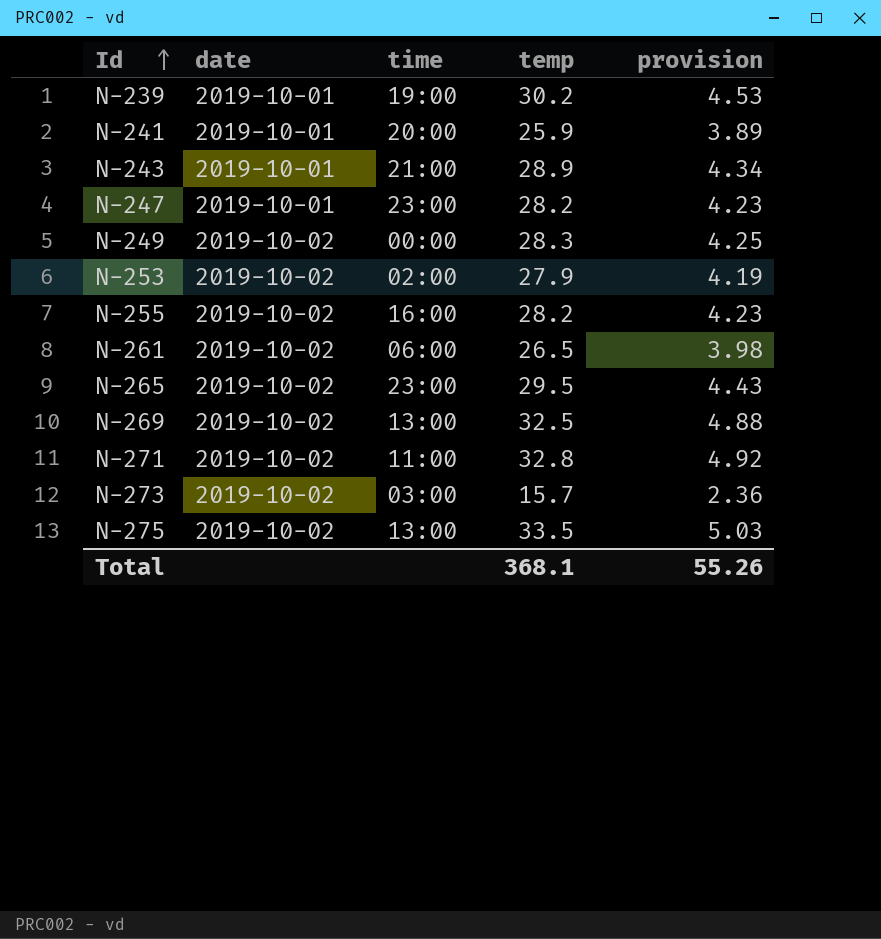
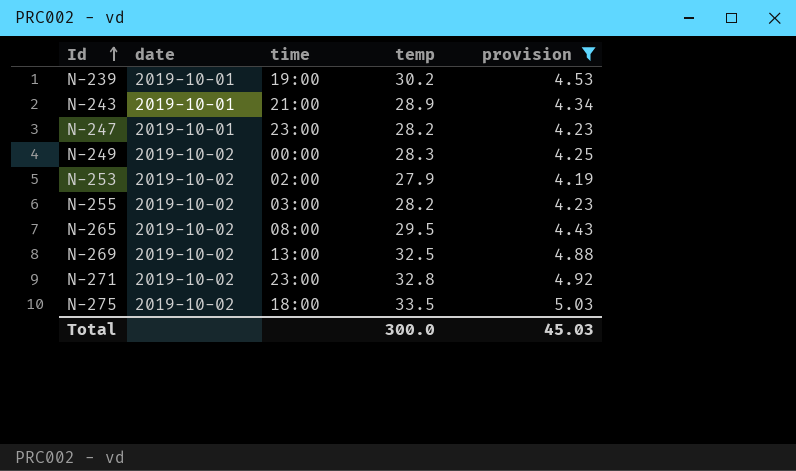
filter: none -> provision >= 4.19
N-255 | time: 16:00 -> 03:00
N-265 | time: 23:00 -> 08:00
N-271 | time: 11:00 -> 23:00
N-275 | time: 13:00 -> 18:00
Total | temp: 368.1 -> 300.0
Total | provision: 55.26 -> 45.03

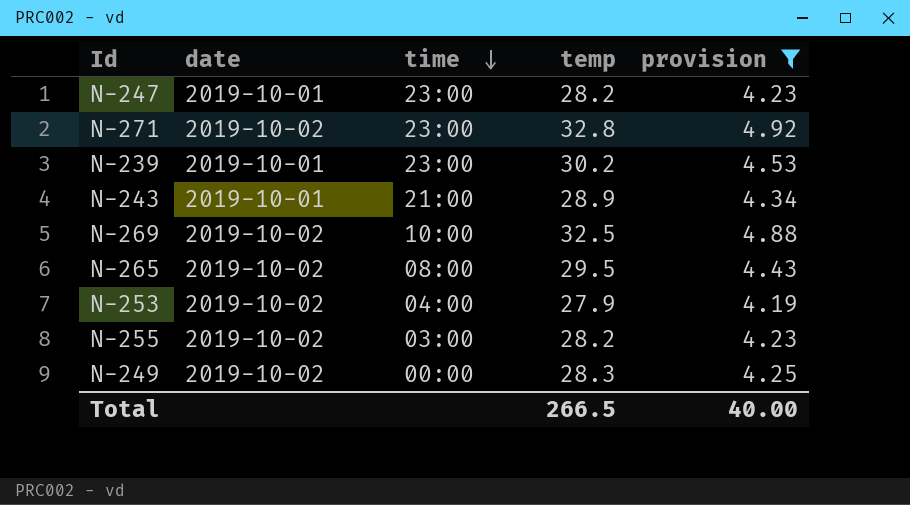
row order: Id ascending -> time descending
row N-275: 2019-10-02 | 18:00 | 33.5 | 5.03 -> none
N-239 | time: 19:00 -> 23:00
N-269 | time: 13:00 -> 10:00
N-253 | time: 02:00 -> 04:00
Total | temp: 300.0 -> 266.5
Total | provision: 45.03 -> 40.00

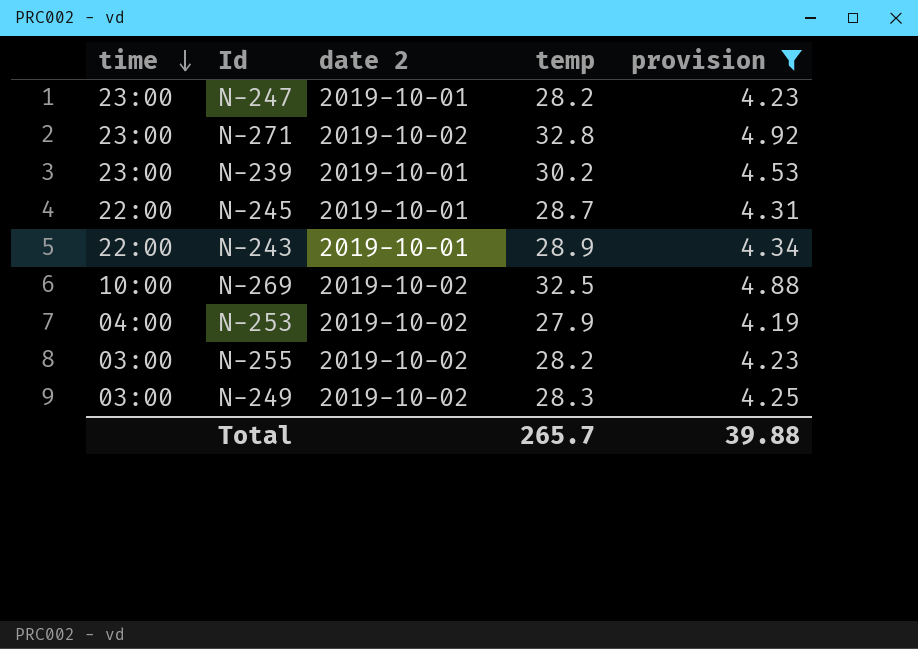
column time | position: 3 -> 1
column name: date -> date 2
row N-265: 2019-10-02 | 08:00 | 29.5 | 4.43 -> none
row N-245: none -> 22:00 | 2019-10-01 | 28.7 | 4.31
N-243 | time: 21:00 -> 22:00
N-249 | time: 00:00 -> 03:00
Total | temp: 266.5 -> 265.7
Total | provision: 40.00 -> 39.88

